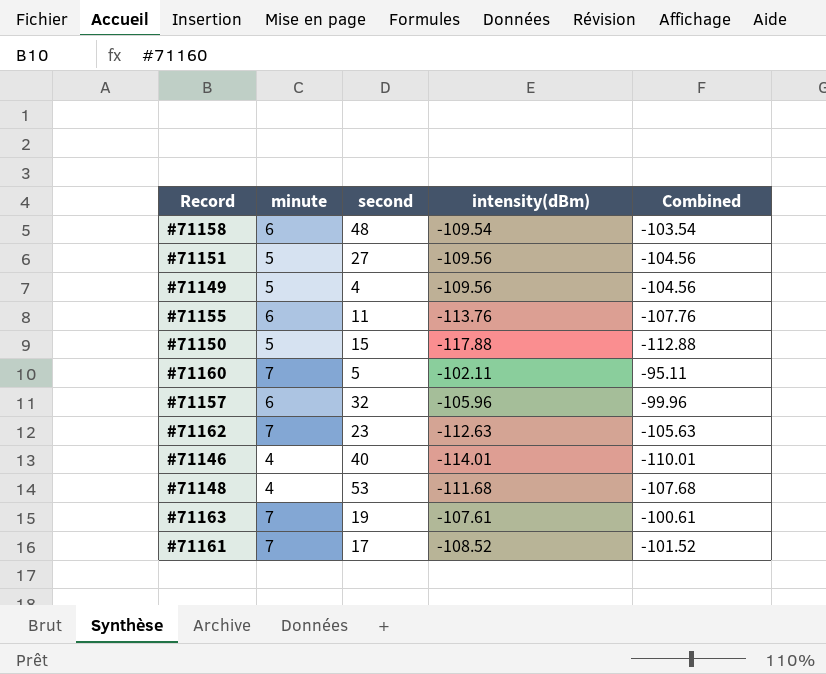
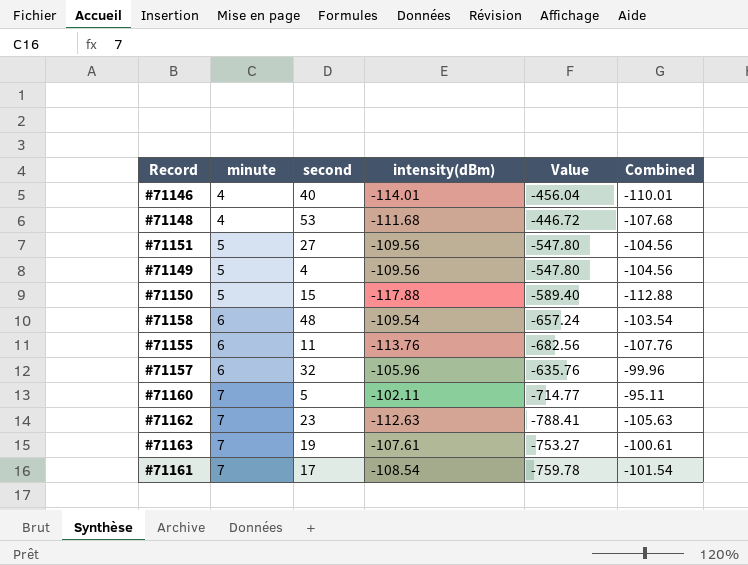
row order: none -> minute ascending
column Value | formula: none -> [minute] * [intensity(dBm)]
#71161 | intensity(dBm): -108.52 -> -108.54
#71161 | Combined: -101.52 -> -101.54

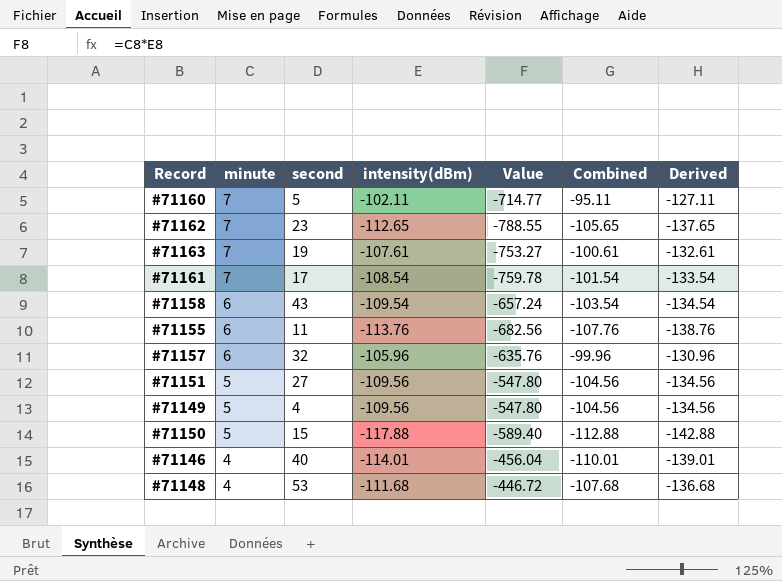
row order: minute ascending -> minute descending
column Derived | formula: none -> [intensity(dBm)] - 25
#71162 | intensity(dBm): -112.63 -> -112.65
#71162 | Value: -788.41 -> -788.55
#71162 | Combined: -105.63 -> -105.65
#71158 | second: 48 -> 43

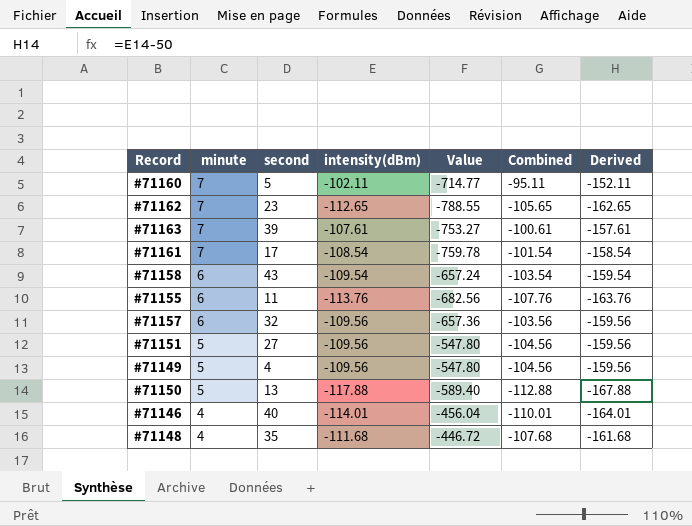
column Derived | formula: [intensity(dBm)] - 25 -> [intensity(dBm)] - 50
#71163 | second: 19 -> 39
#71157 | intensity(dBm): -105.96 -> -109.56
#71157 | Value: -635.76 -> -657.36
#71157 | Combined: -99.96 -> -103.56
#71150 | second: 15 -> 13
#71148 | second: 53 -> 35

